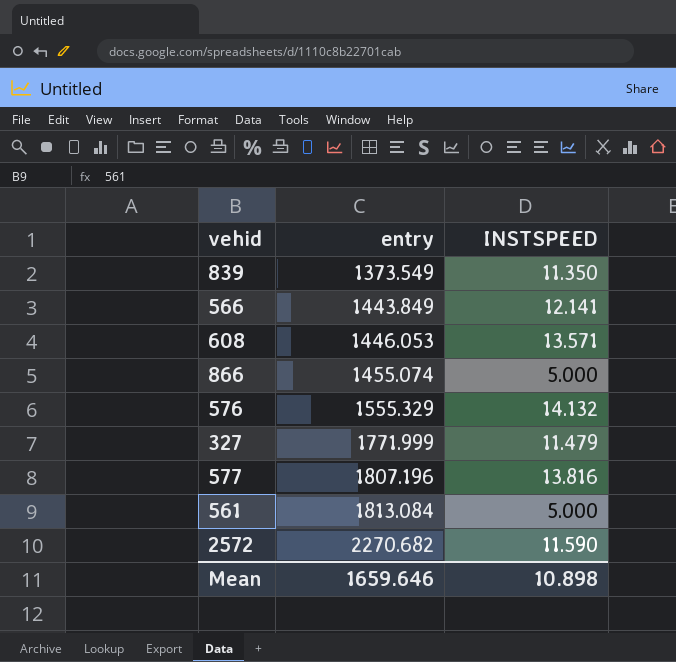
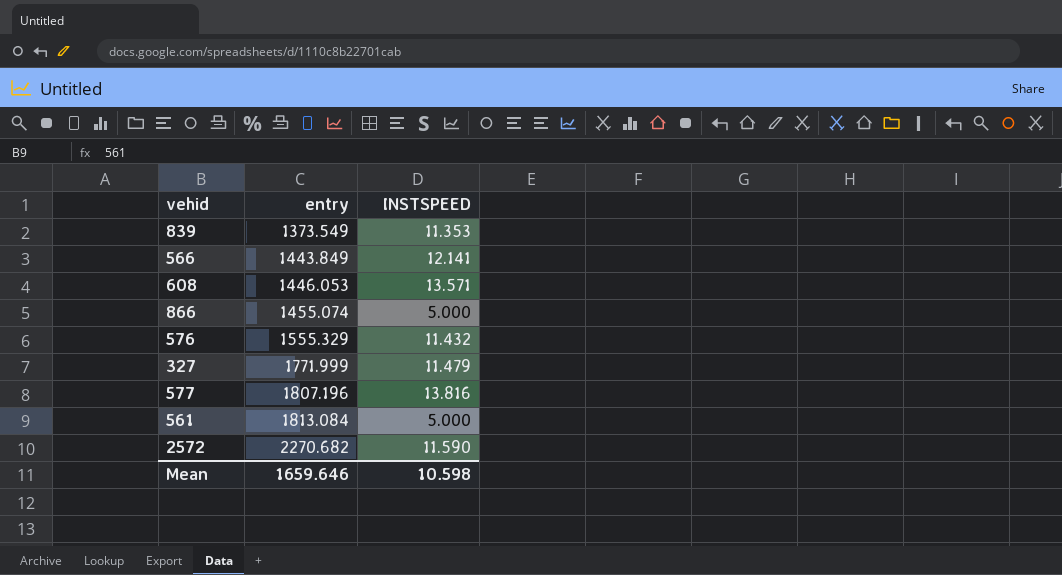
839 | INSTSPEED: 11.350 -> 11.353
576 | INSTSPEED: 14.132 -> 11.432
Mean | INSTSPEED: 10.898 -> 10.598

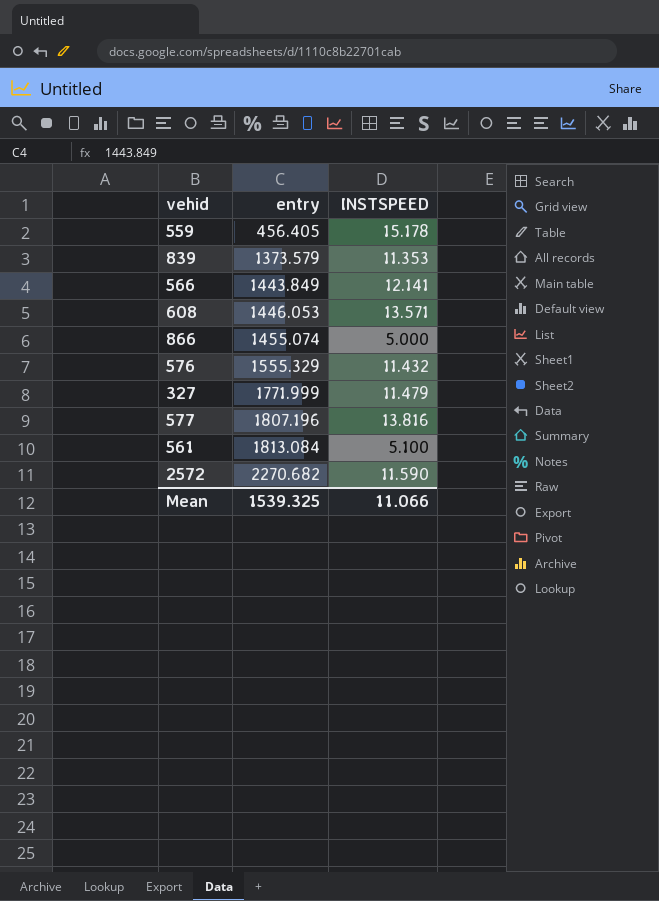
row 559: none -> 456.405 | 15.178
839 | entry: 1373.549 -> 1373.579
561 | INSTSPEED: 5.000 -> 5.100
Mean | entry: 1659.646 -> 1539.325
Mean | INSTSPEED: 10.598 -> 11.066

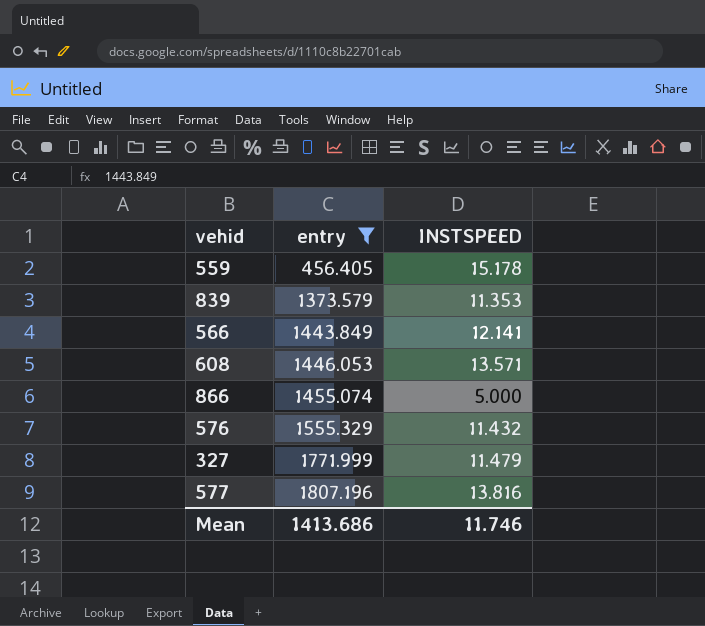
filter: none -> entry <= 1807.196
Mean | entry: 1539.325 -> 1413.686
Mean | INSTSPEED: 11.066 -> 11.746

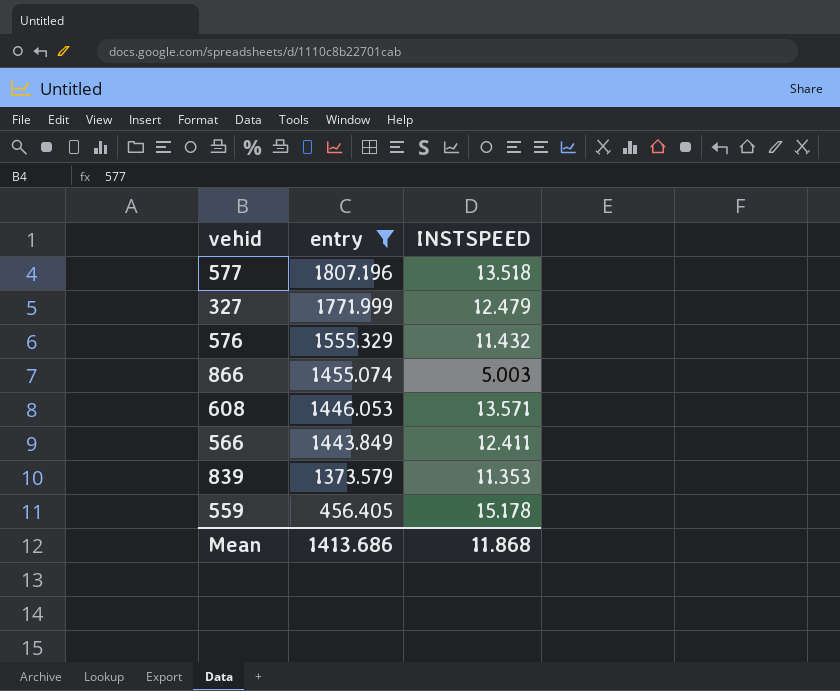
row order: entry ascending -> entry descending
577 | INSTSPEED: 13.816 -> 13.518
327 | INSTSPEED: 11.479 -> 12.479
866 | INSTSPEED: 5.000 -> 5.003
566 | INSTSPEED: 12.141 -> 12.411
Mean | INSTSPEED: 11.746 -> 11.868

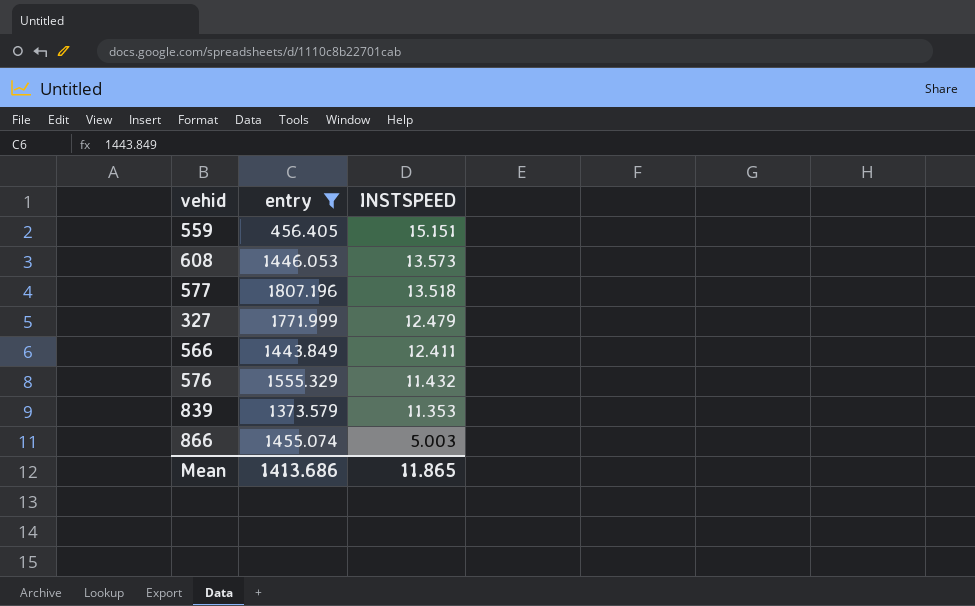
row order: entry descending -> INSTSPEED descending
559 | INSTSPEED: 15.178 -> 15.151
608 | INSTSPEED: 13.571 -> 13.573
Mean | INSTSPEED: 11.868 -> 11.865

